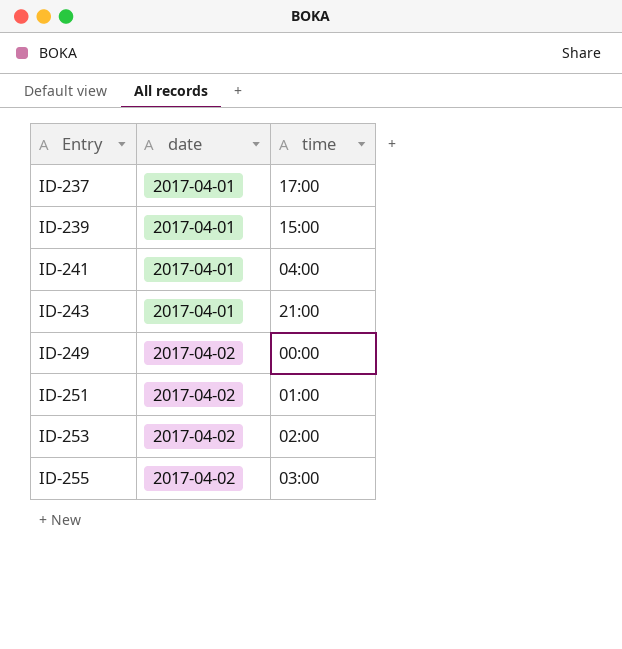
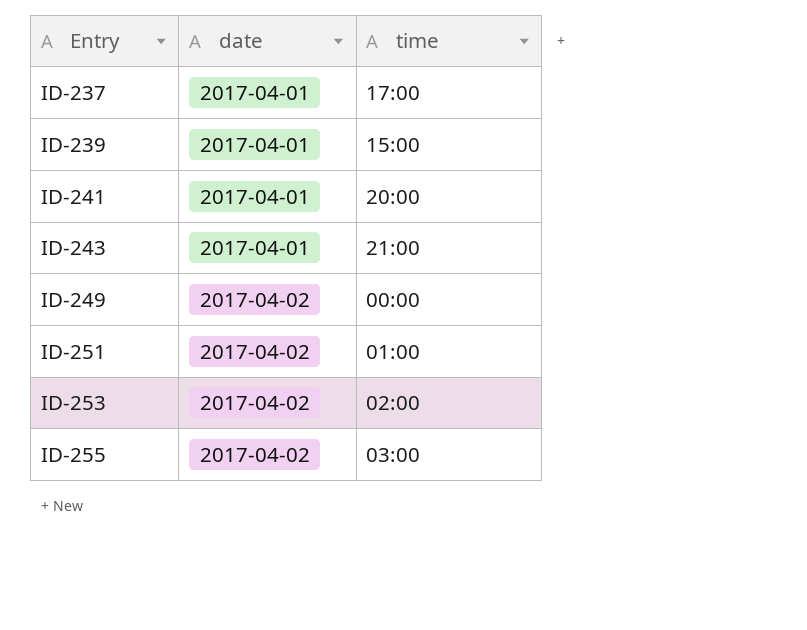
ID-241 | time: 04:00 -> 20:00

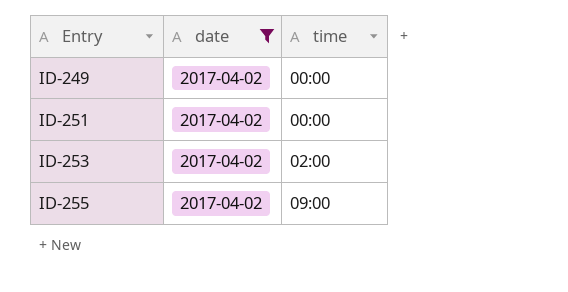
filter: none -> date = 2017-04-02
ID-251 | time: 01:00 -> 00:00
ID-255 | time: 03:00 -> 09:00

